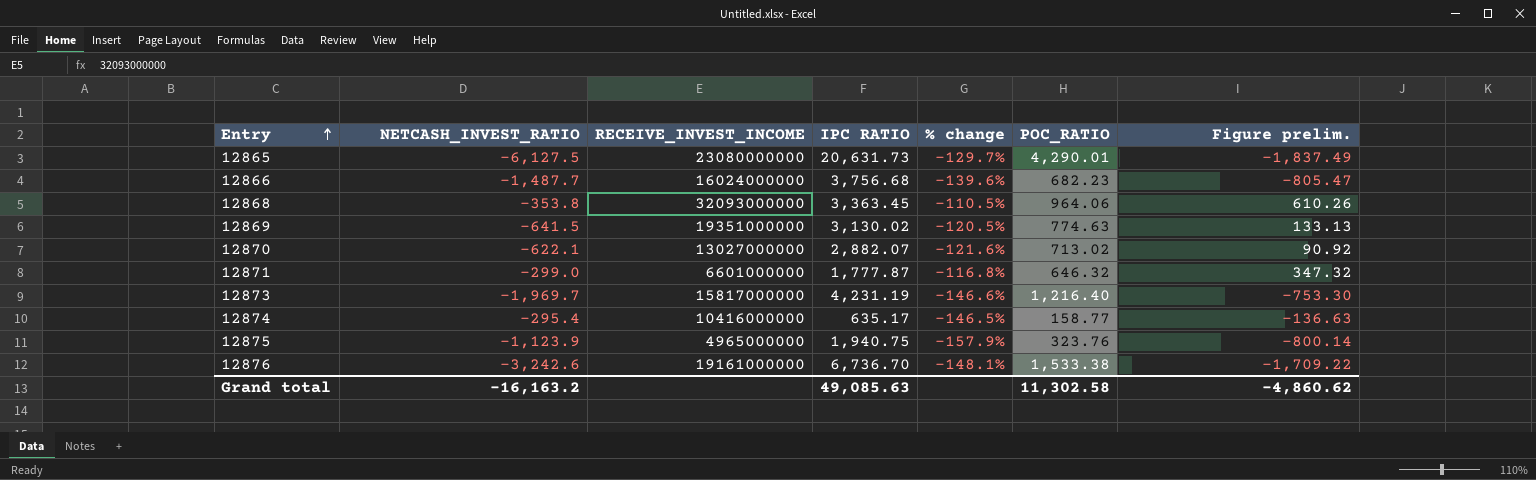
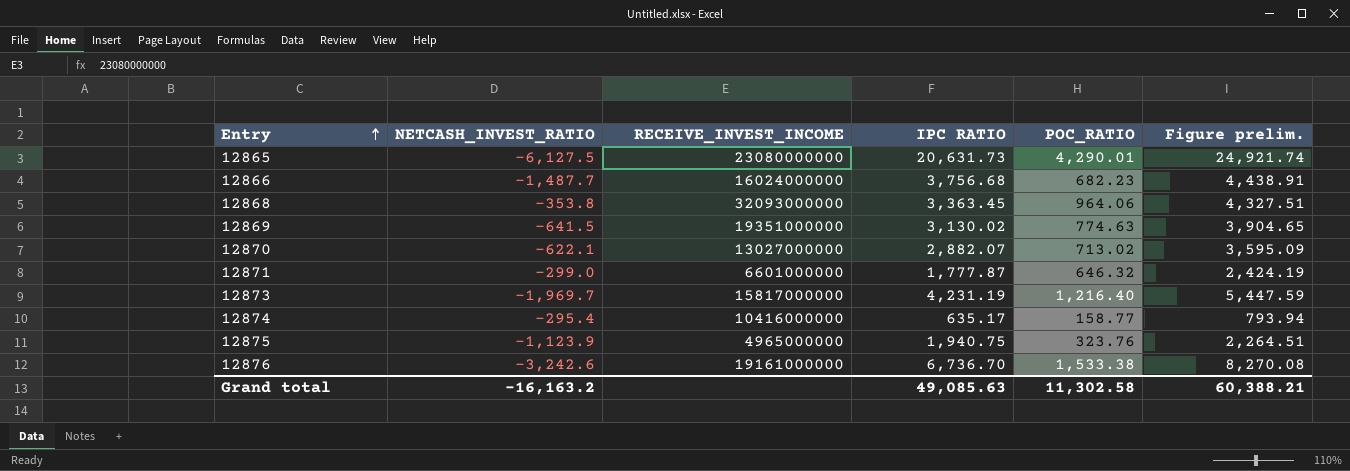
column % change | formula: ([NETCASH_INVEST_RATIO] - [IPC RATIO]) / [IPC RATIO] -> none
column Figure prelim. | formula: [NETCASH_INVEST_RATIO] + [POC_RATIO] -> [IPC RATIO] + [POC_RATIO]
Grand total | Figure prelim.: -4,860.62 -> 60,388.21

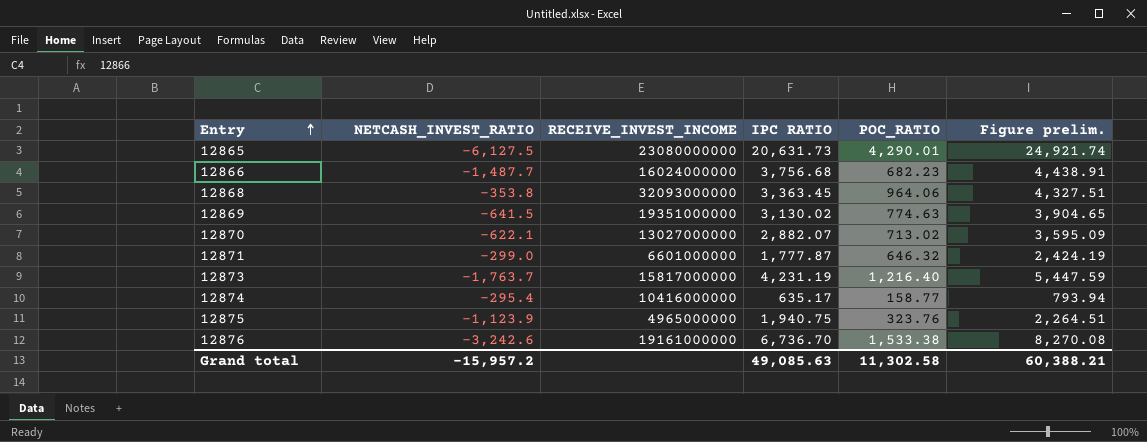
12873 | NETCASH_INVEST_RATIO: -1,969.7 -> -1,763.7
Grand total | NETCASH_INVEST_RATIO: -16,163.2 -> -15,957.2

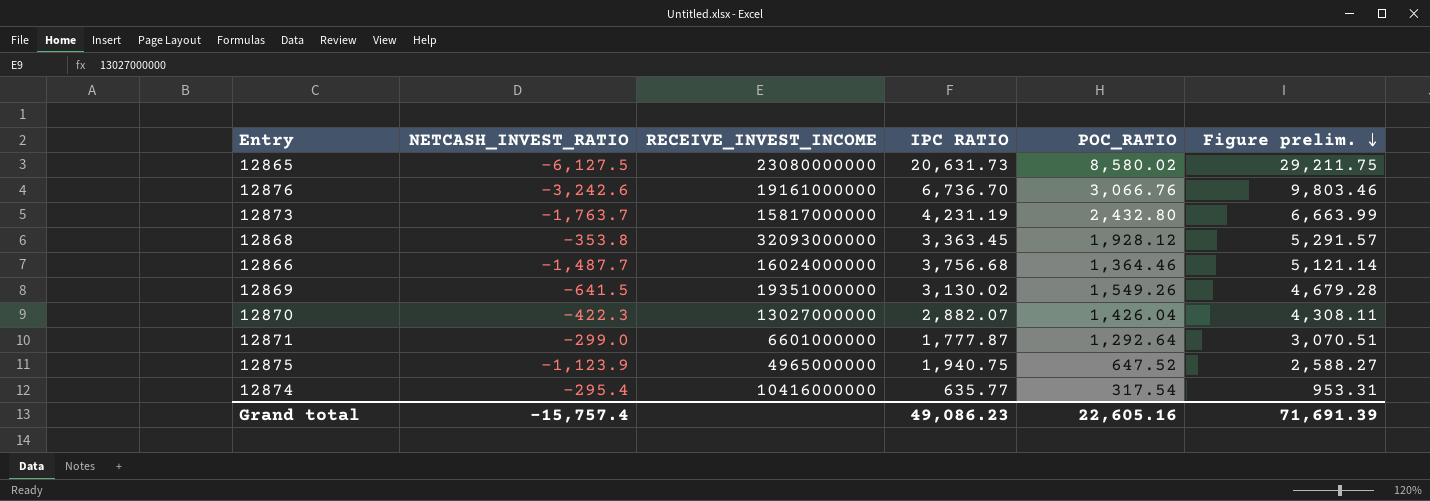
row order: Entry ascending -> Figure prelim. descending
12865 | POC_RATIO: 4,290.01 -> 8,580.02
12865 | Figure prelim.: 24,921.74 -> 29,211.75
12876 | POC_RATIO: 1,533.38 -> 3,066.76
12876 | Figure prelim.: 8,270.08 -> 9,803.46
12873 | POC_RATIO: 1,216.40 -> 2,432.80
12873 | Figure prelim.: 5,447.59 -> 6,663.99
12868 | POC_RATIO: 964.06 -> 1,928.12
12868 | Figure prelim.: 4,327.51 -> 5,291.57
12866 | POC_RATIO: 682.23 -> 1,364.46
12866 | Figure prelim.: 4,438.91 -> 5,121.14
12869 | POC_RATIO: 774.63 -> 1,549.26
12869 | Figure prelim.: 3,904.65 -> 4,679.28
12870 | NETCASH_INVEST_RATIO: -622.1 -> -422.3
12870 | POC_RATIO: 713.02 -> 1,426.04
12870 | Figure prelim.: 3,595.09 -> 4,308.11
12871 | POC_RATIO: 646.32 -> 1,292.64
12871 | Figure prelim.: 2,424.19 -> 3,070.51
12875 | POC_RATIO: 323.76 -> 647.52
12875 | Figure prelim.: 2,264.51 -> 2,588.27
12874 | IPC RATIO: 635.17 -> 635.77
12874 | POC_RATIO: 158.77 -> 317.54
12874 | Figure prelim.: 793.94 -> 953.31
Grand total | NETCASH_INVEST_RATIO: -15,957.2 -> -15,757.4
Grand total | IPC RATIO: 49,085.63 -> 49,086.23
Grand total | POC_RATIO: 11,302.58 -> 22,605.16
Grand total | Figure prelim.: 60,388.21 -> 71,691.39

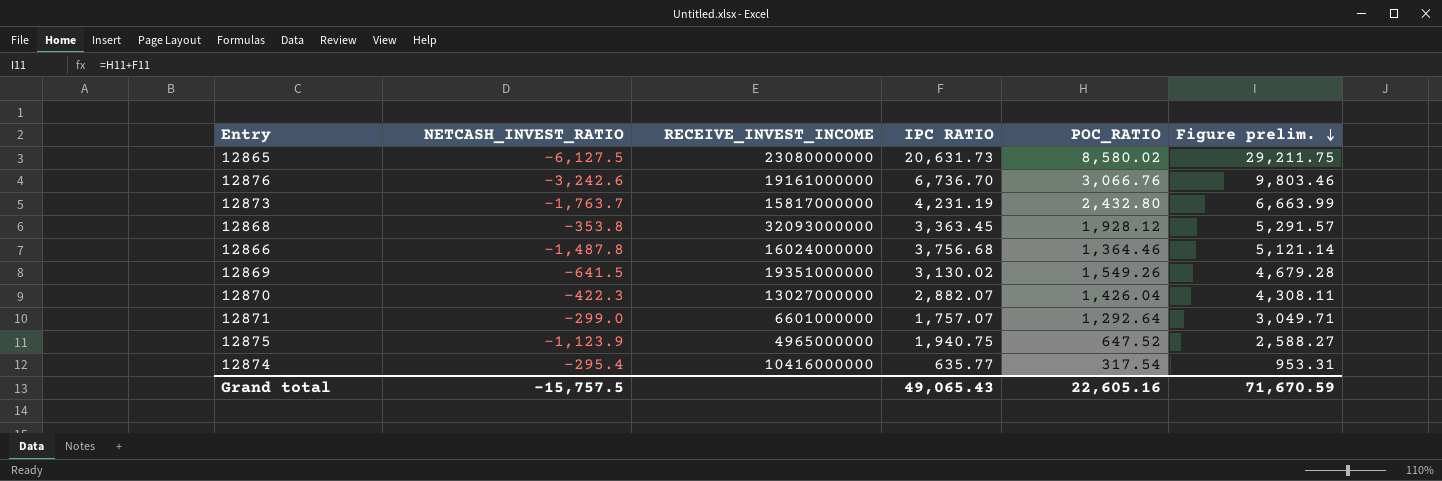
12866 | NETCASH_INVEST_RATIO: -1,487.7 -> -1,487.8
12871 | IPC RATIO: 1,777.87 -> 1,757.07
12871 | Figure prelim.: 3,070.51 -> 3,049.71
Grand total | NETCASH_INVEST_RATIO: -15,757.4 -> -15,757.5
Grand total | IPC RATIO: 49,086.23 -> 49,065.43
Grand total | Figure prelim.: 71,691.39 -> 71,670.59

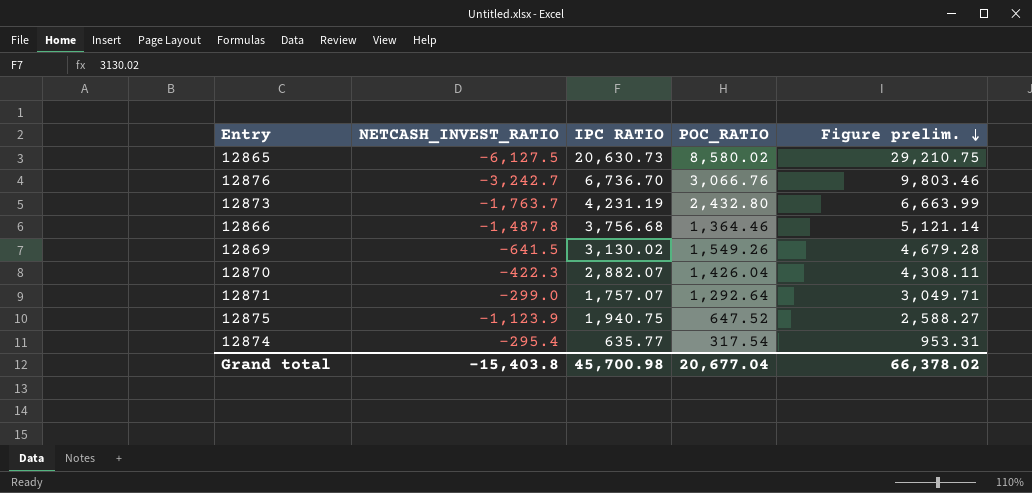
column RECEIVE_INVEST_INCOME | position: 3 -> none
row 12868: -353.8 | 32093000000 | 3,363.45 | 1,928.12 | 5,291.57 -> none
12865 | IPC RATIO: 20,631.73 -> 20,630.73
12865 | Figure prelim.: 29,211.75 -> 29,210.75
12876 | NETCASH_INVEST_RATIO: -3,242.6 -> -3,242.7
Grand total | NETCASH_INVEST_RATIO: -15,757.5 -> -15,403.8
Grand total | IPC RATIO: 49,065.43 -> 45,700.98
Grand total | POC_RATIO: 22,605.16 -> 20,677.04
Grand total | Figure prelim.: 71,670.59 -> 66,378.02

